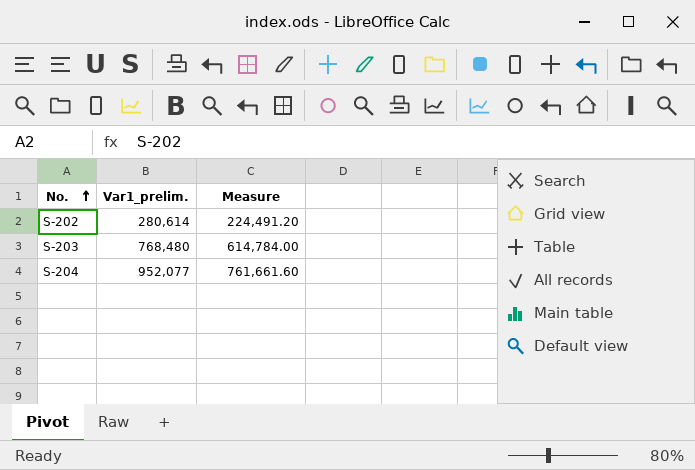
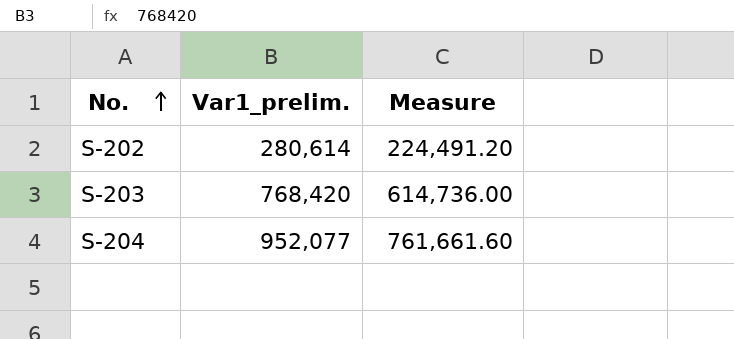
S-203 | Var1_prelim.: 768,480 -> 768,420
S-203 | Measure: 614,784.00 -> 614,736.00

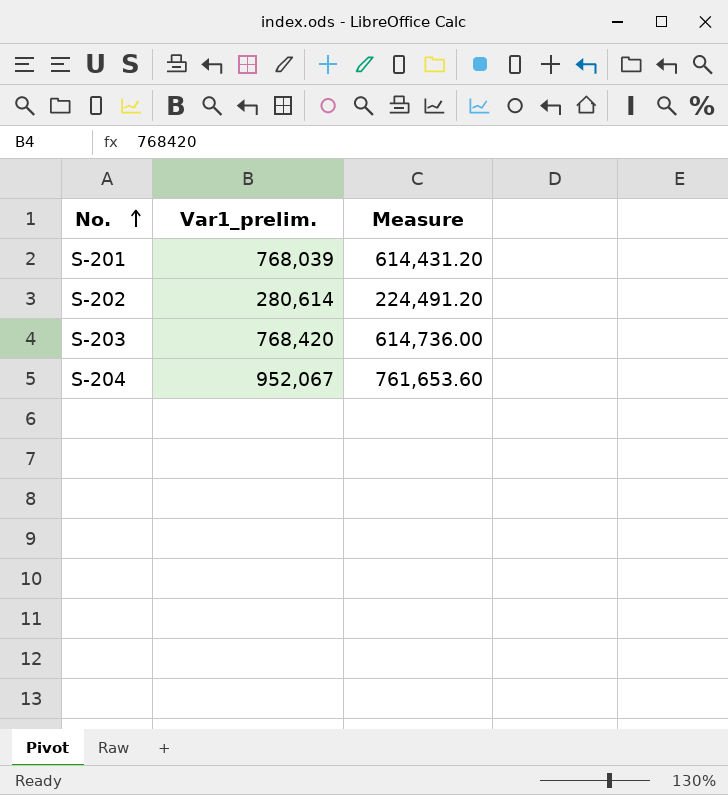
row S-201: none -> 768,039 | 614,431.20
S-204 | Var1_prelim.: 952,077 -> 952,067
S-204 | Measure: 761,661.60 -> 761,653.60

